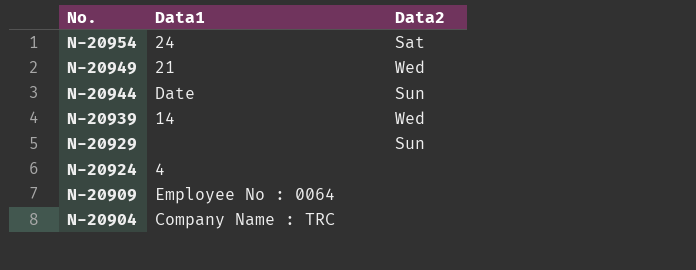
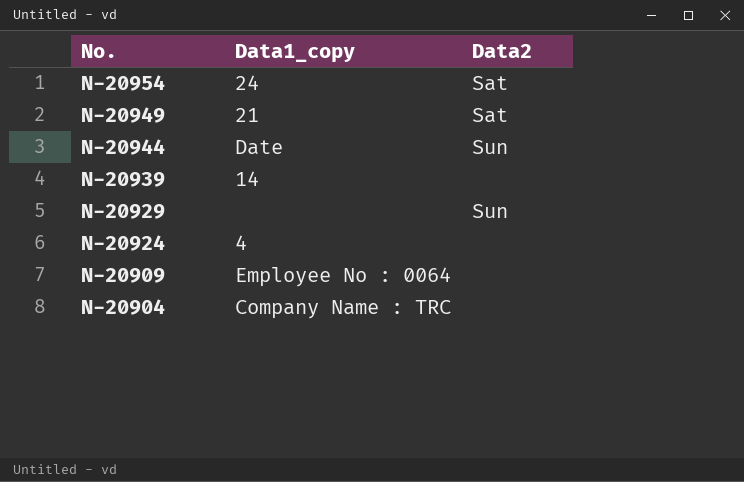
column name: Data1 -> Data1_copy
N-20949 | Data2: Wed -> Sat
N-20939 | Data2: Wed -> none

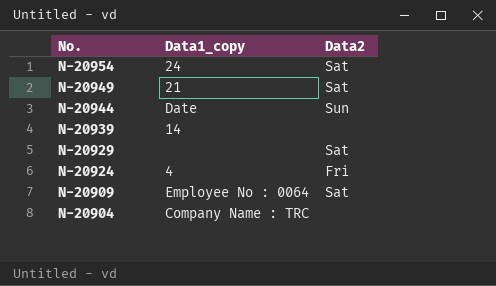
N-20929 | Data2: Sun -> Sat
N-20924 | Data2: none -> Fri
N-20909 | Data2: none -> Sat

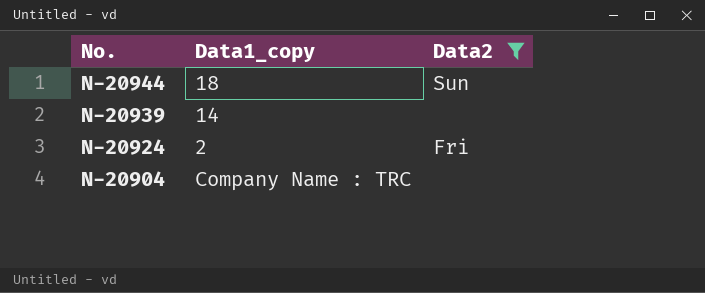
filter: none -> Data2 != Sat
N-20944 | Data1_copy: Date -> 18
N-20924 | Data1_copy: 4 -> 2

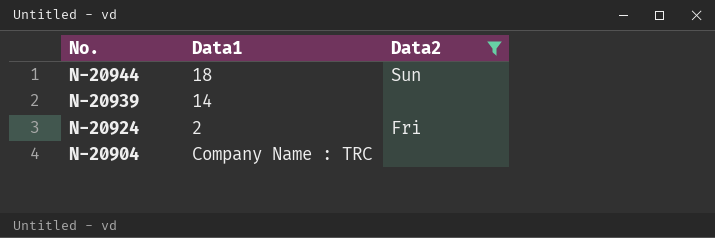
column name: Data1_copy -> Data1

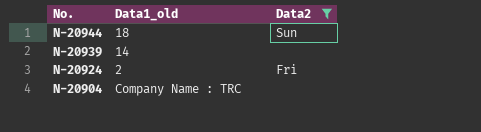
column name: Data1 -> Data1_old

